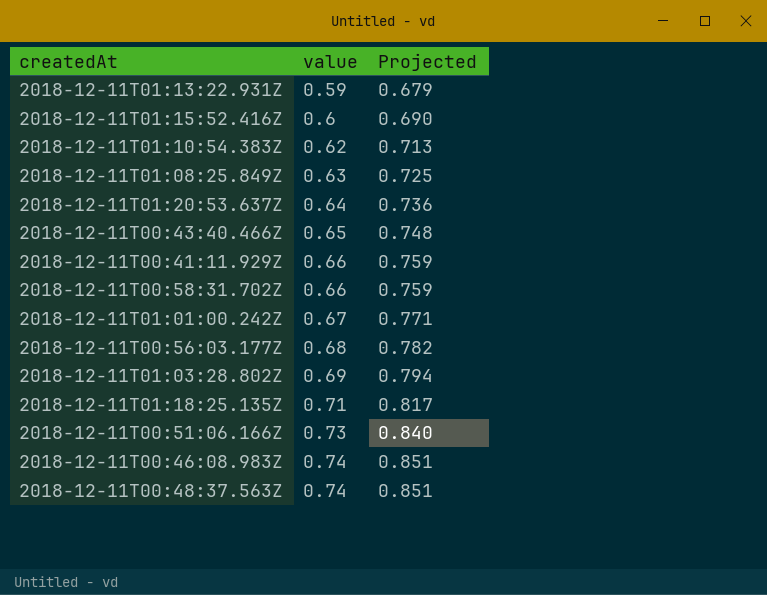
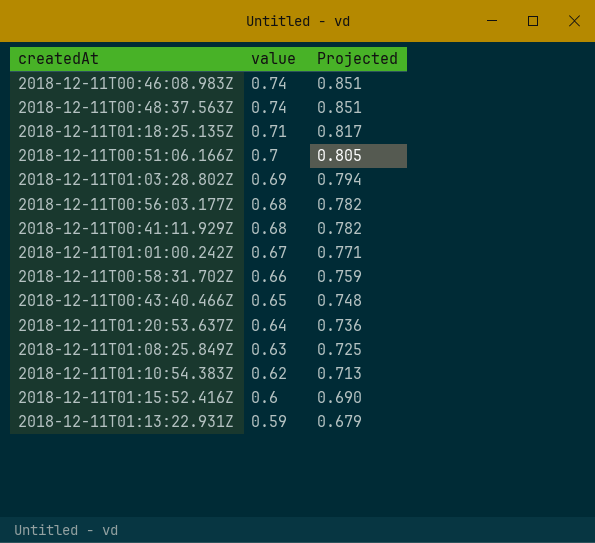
row order: value ascending -> value descending
2018-12-11T00:51:06.166Z | value: 0.73 -> 0.7
2018-12-11T00:51:06.166Z | Projected: 0.840 -> 0.805
2018-12-11T00:41:11.929Z | value: 0.66 -> 0.68
2018-12-11T00:41:11.929Z | Projected: 0.759 -> 0.782

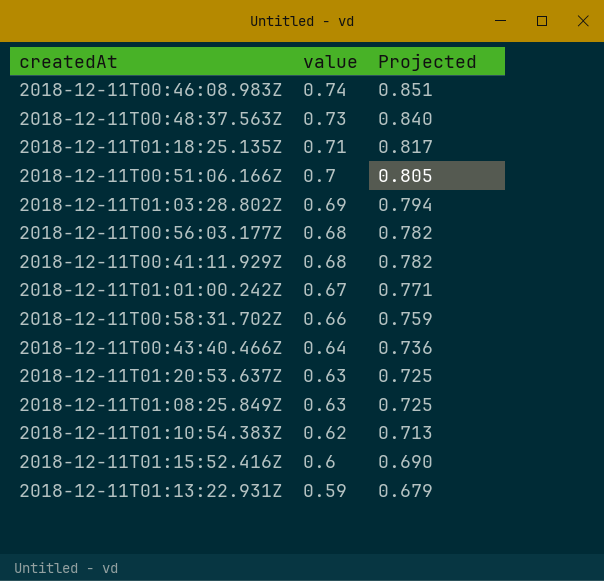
2018-12-11T00:48:37.563Z | value: 0.74 -> 0.73
2018-12-11T00:48:37.563Z | Projected: 0.851 -> 0.840
2018-12-11T00:43:40.466Z | value: 0.65 -> 0.64
2018-12-11T00:43:40.466Z | Projected: 0.748 -> 0.736
2018-12-11T01:20:53.637Z | value: 0.64 -> 0.63
2018-12-11T01:20:53.637Z | Projected: 0.736 -> 0.725

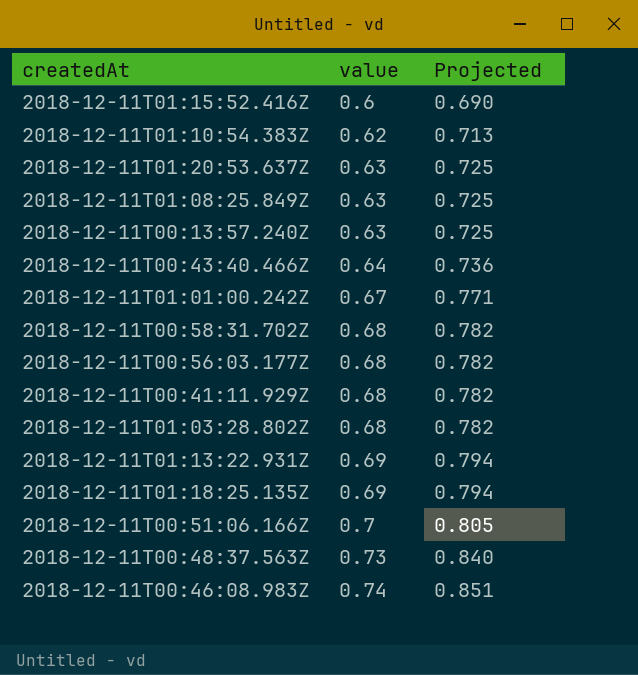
row order: value descending -> value ascending
row 2018-12-11T00:13:57.240Z: none -> 0.63 | 0.725
2018-12-11T00:58:31.702Z | value: 0.66 -> 0.68
2018-12-11T00:58:31.702Z | Projected: 0.759 -> 0.782
2018-12-11T01:03:28.802Z | value: 0.69 -> 0.68
2018-12-11T01:03:28.802Z | Projected: 0.794 -> 0.782
2018-12-11T01:13:22.931Z | value: 0.59 -> 0.69
2018-12-11T01:13:22.931Z | Projected: 0.679 -> 0.794
2018-12-11T01:18:25.135Z | value: 0.71 -> 0.69
2018-12-11T01:18:25.135Z | Projected: 0.817 -> 0.794

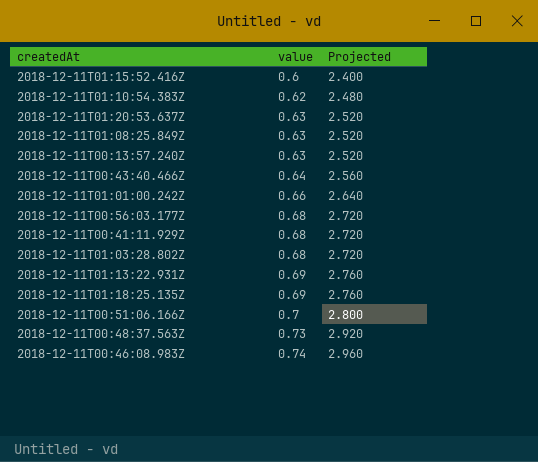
column Projected | formula: [value] * 1.15 -> [value] * 4
row 2018-12-11T00:58:31.702Z: 0.68 | 0.782 -> none
2018-12-11T01:01:00.242Z | value: 0.67 -> 0.66

